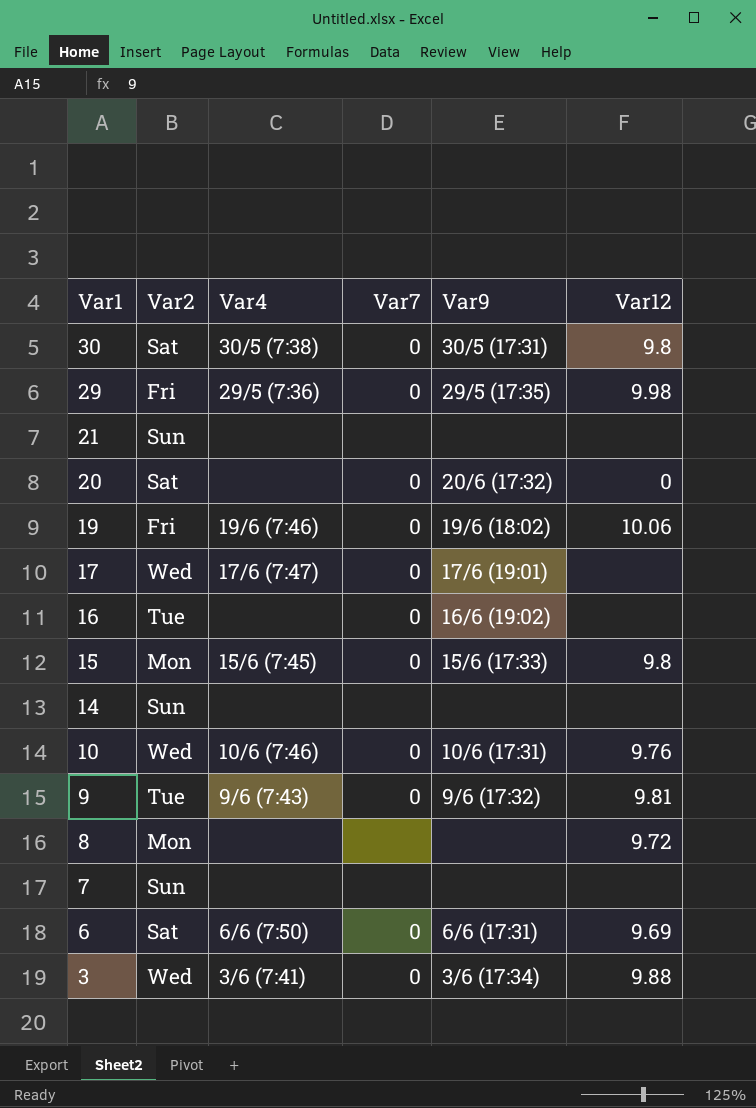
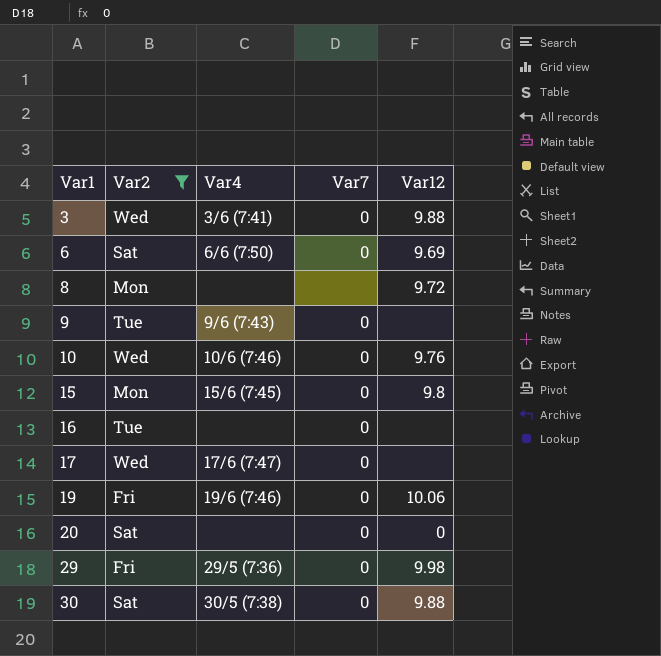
filter: none -> Var2 != Sun
row order: Var1 descending -> Var1 ascending
column Var9 | position: 5 -> none
9 | Var12: 9.81 -> none
30 | Var12: 9.8 -> 9.88

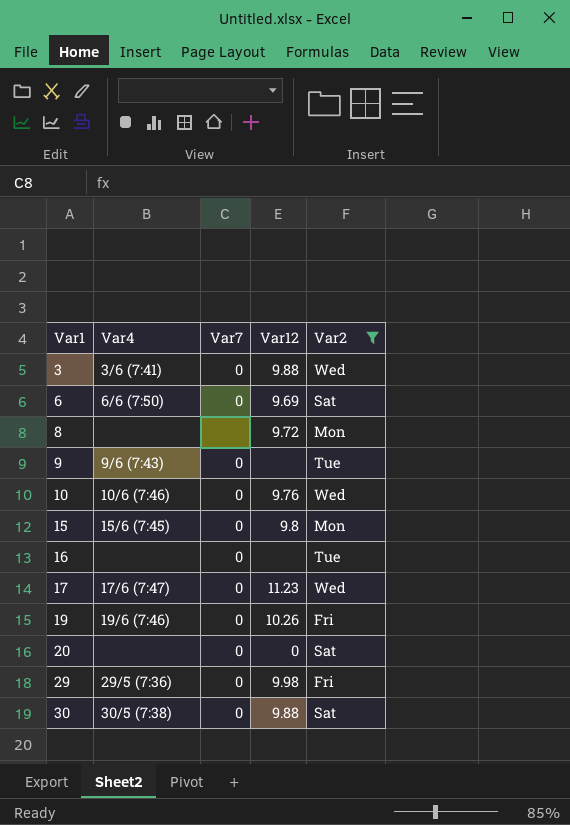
column Var2 | position: 2 -> 5
17 | Var12: none -> 11.23
19 | Var12: 10.06 -> 10.26

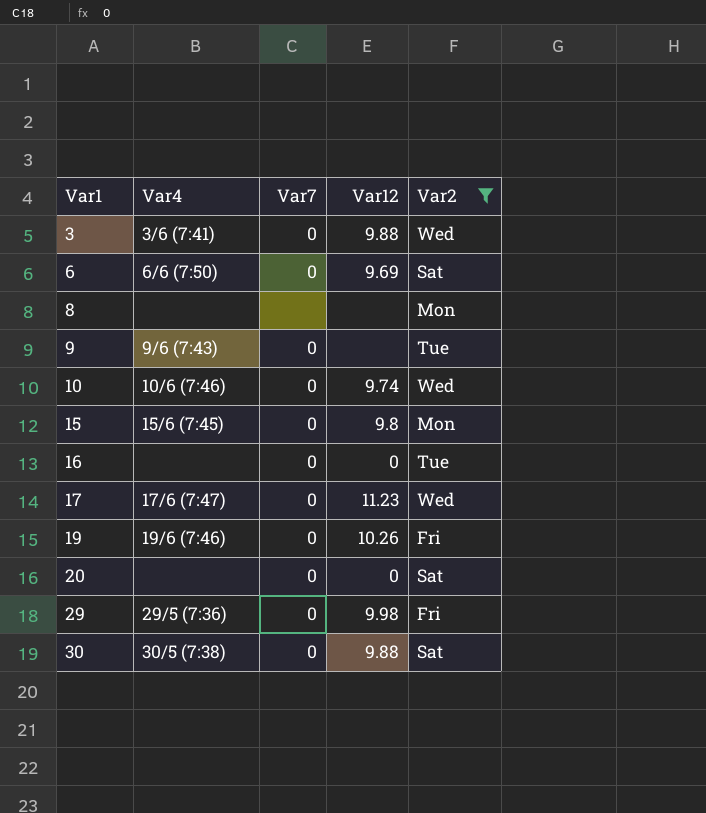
8 | Var12: 9.72 -> none
10 | Var12: 9.76 -> 9.74
16 | Var12: none -> 0

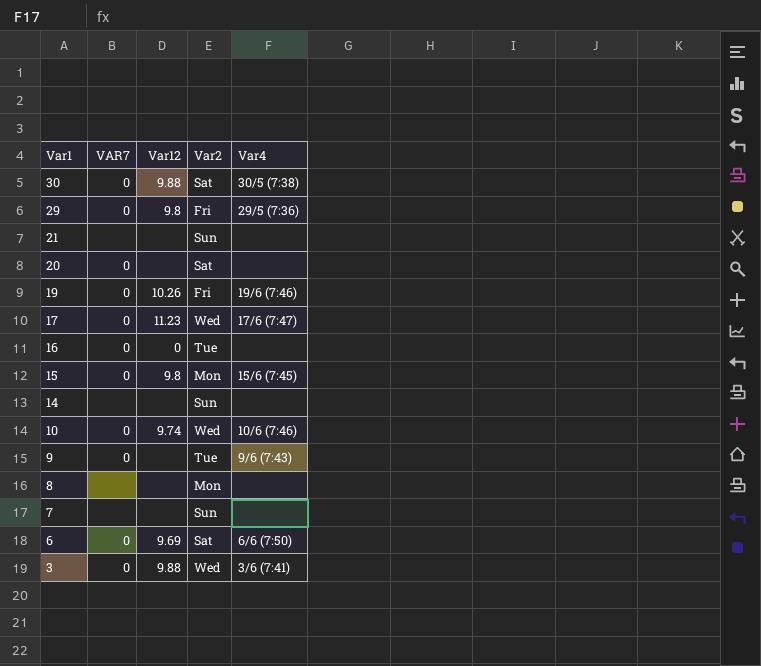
filter: Var2 != Sun -> none
row order: Var1 ascending -> Var1 descending
column name: Var7 -> VAR7
column Var4 | position: 2 -> 5
29 | Var12: 9.98 -> 9.8
20 | Var12: 0 -> none

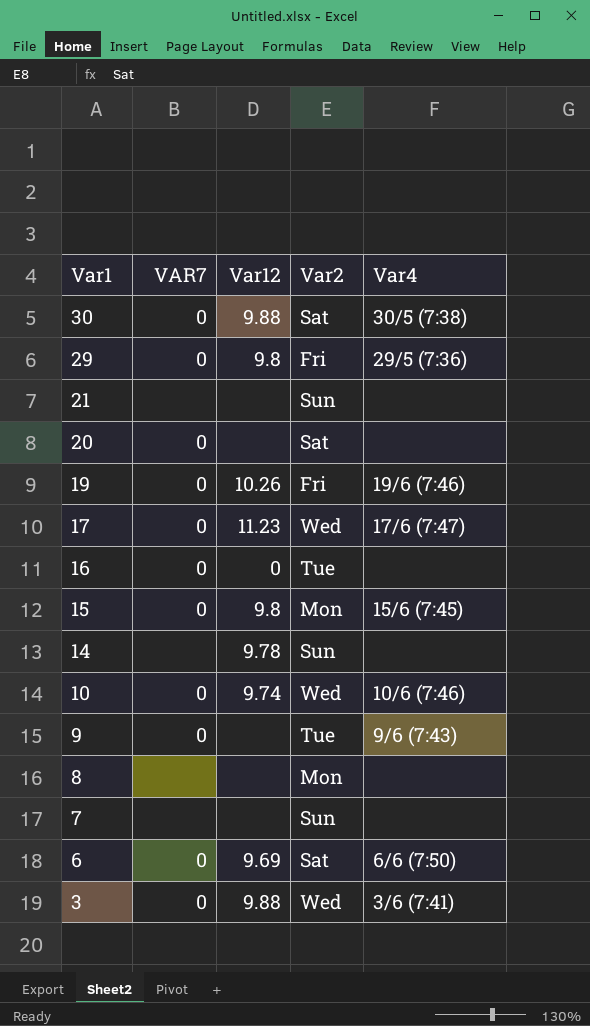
14 | Var12: none -> 9.78

